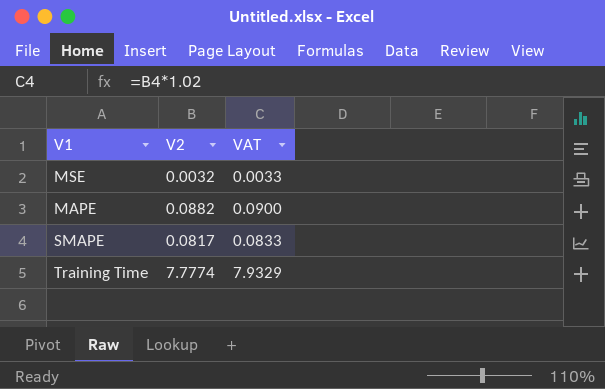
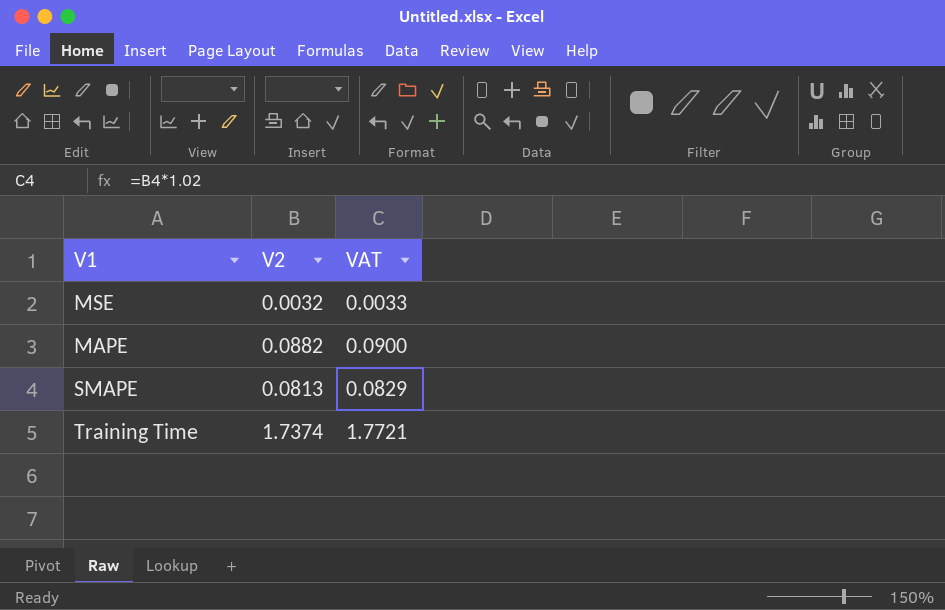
SMAPE | V2: 0.0817 -> 0.0813
SMAPE | VAT: 0.0833 -> 0.0829
Training Time | V2: 7.7774 -> 1.7374
Training Time | VAT: 7.9329 -> 1.7721

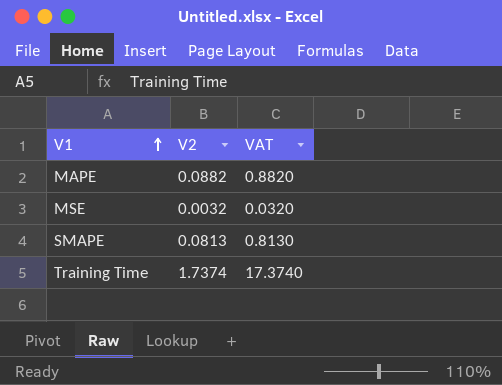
row order: none -> V1 ascending
column VAT | formula: [V2] * 1.02 -> [V2] * 10

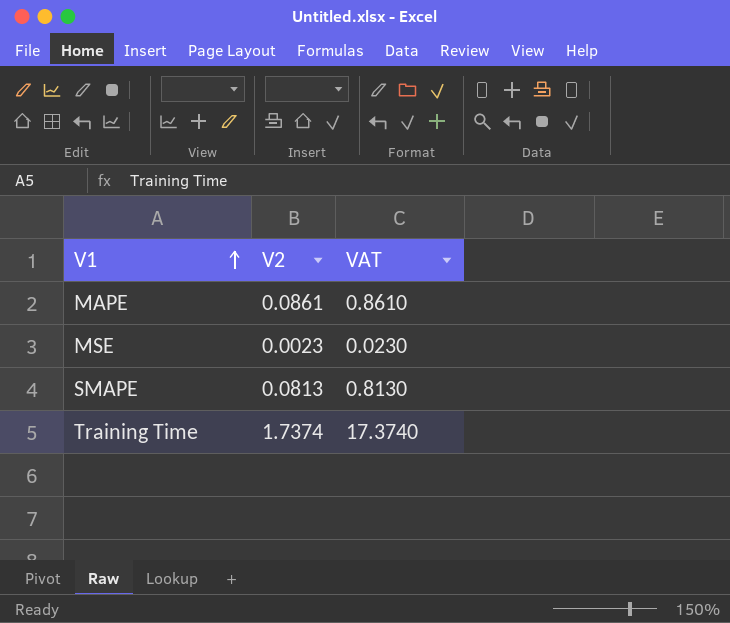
MAPE | V2: 0.0882 -> 0.0861
MAPE | VAT: 0.8820 -> 0.8610
MSE | V2: 0.0032 -> 0.0023
MSE | VAT: 0.0320 -> 0.0230

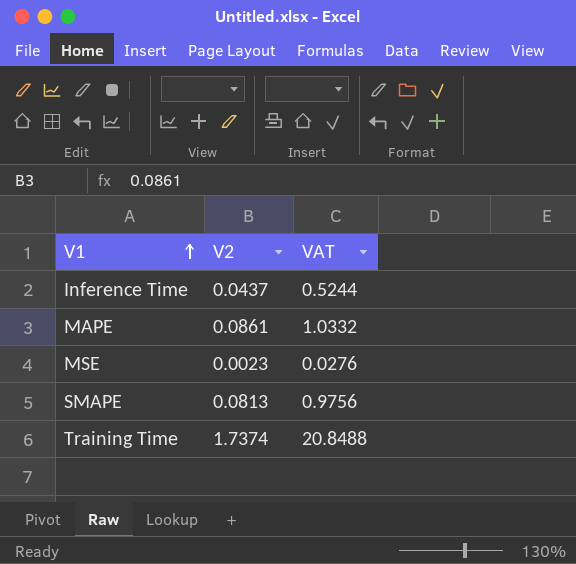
column VAT | formula: [V2] * 10 -> [V2] * 12
row Inference Time: none -> 0.0437 | 0.5244

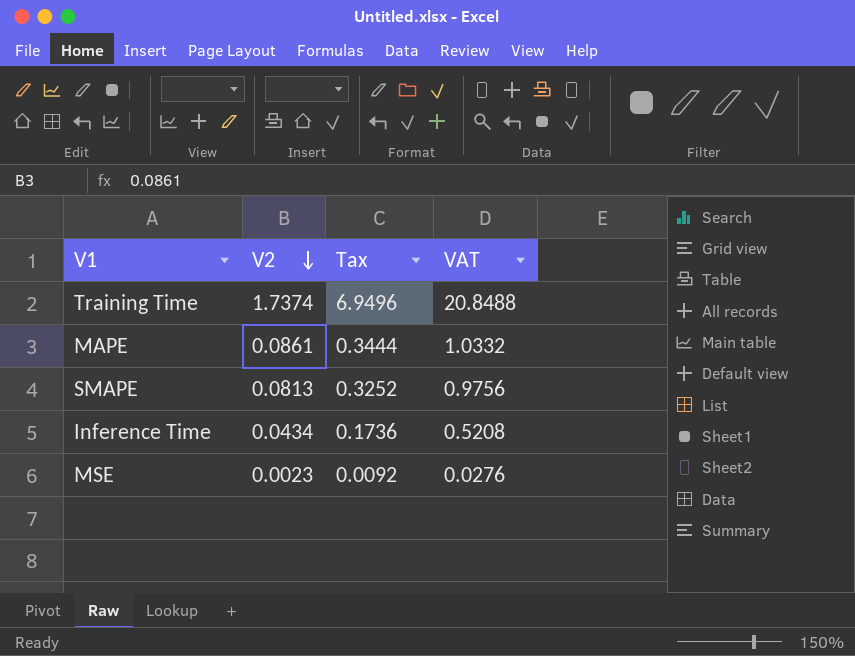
row order: V1 ascending -> V2 descending
column Tax | formula: none -> [V2] * 4
Inference Time | V2: 0.0437 -> 0.0434
Inference Time | VAT: 0.5244 -> 0.5208

